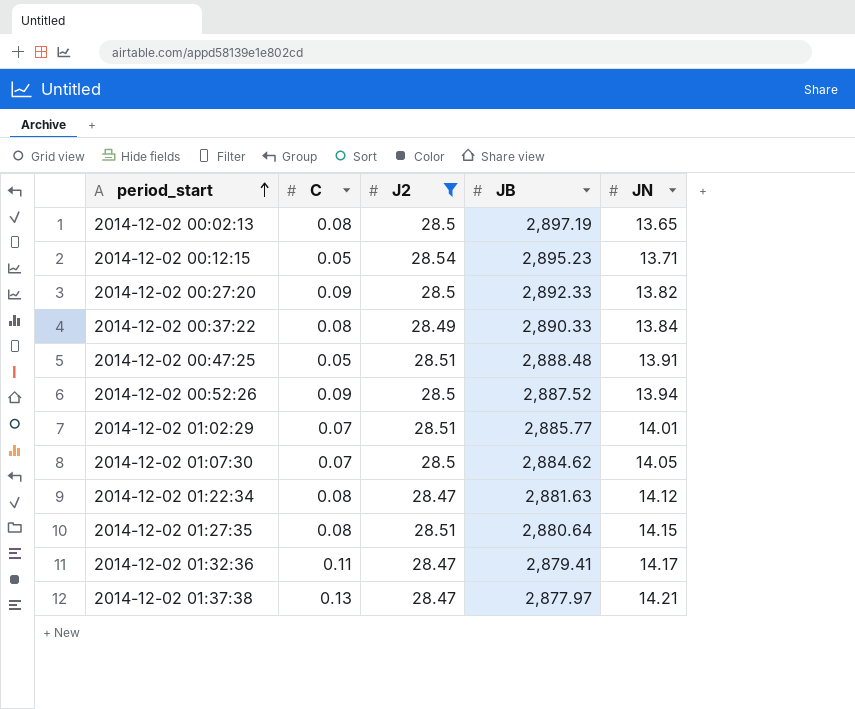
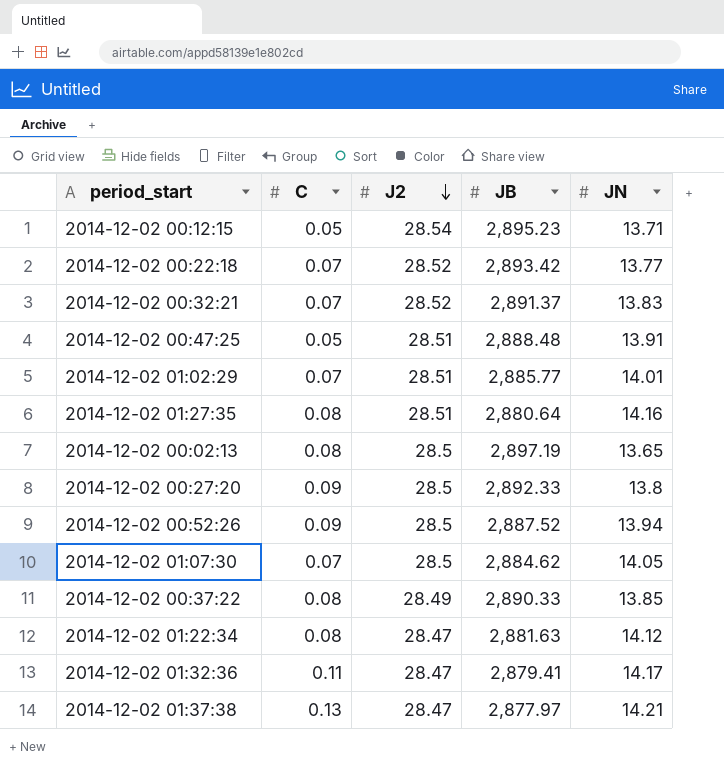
filter: J2 != 28.52 -> none
row order: period_start ascending -> J2 descending
2014-12-02 01:27:35 | JN: 14.15 -> 14.16
2014-12-02 00:27:20 | JN: 13.82 -> 13.8
2014-12-02 00:37:22 | JN: 13.84 -> 13.85

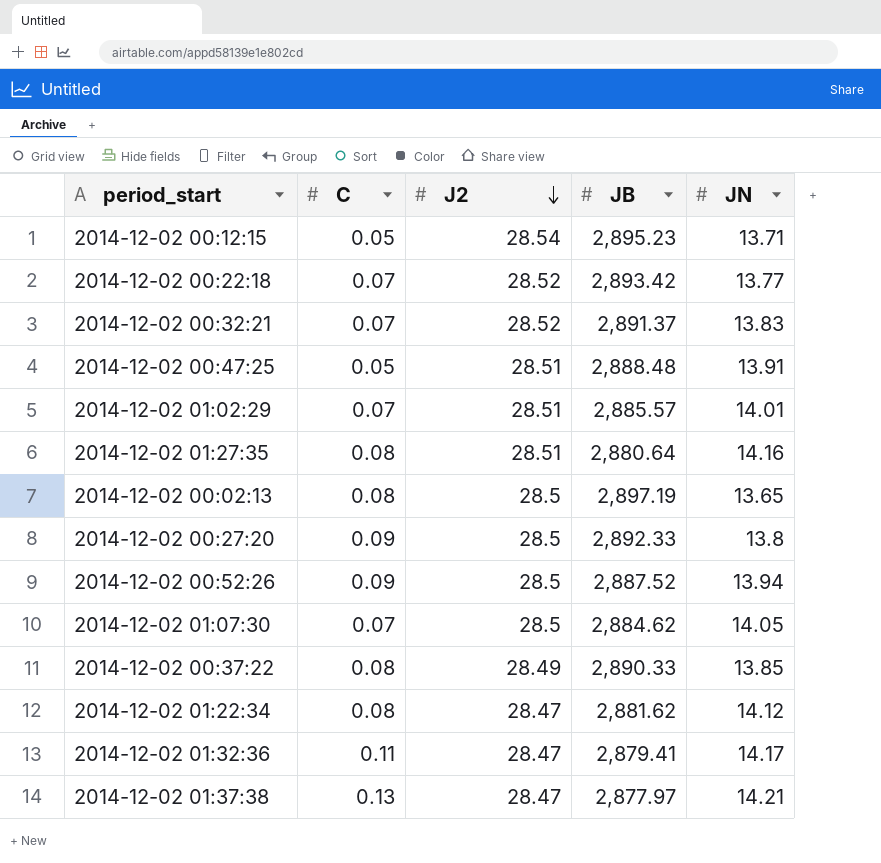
2014-12-02 01:02:29 | JB: 2,885.77 -> 2,885.57
2014-12-02 01:22:34 | JB: 2,881.63 -> 2,881.62

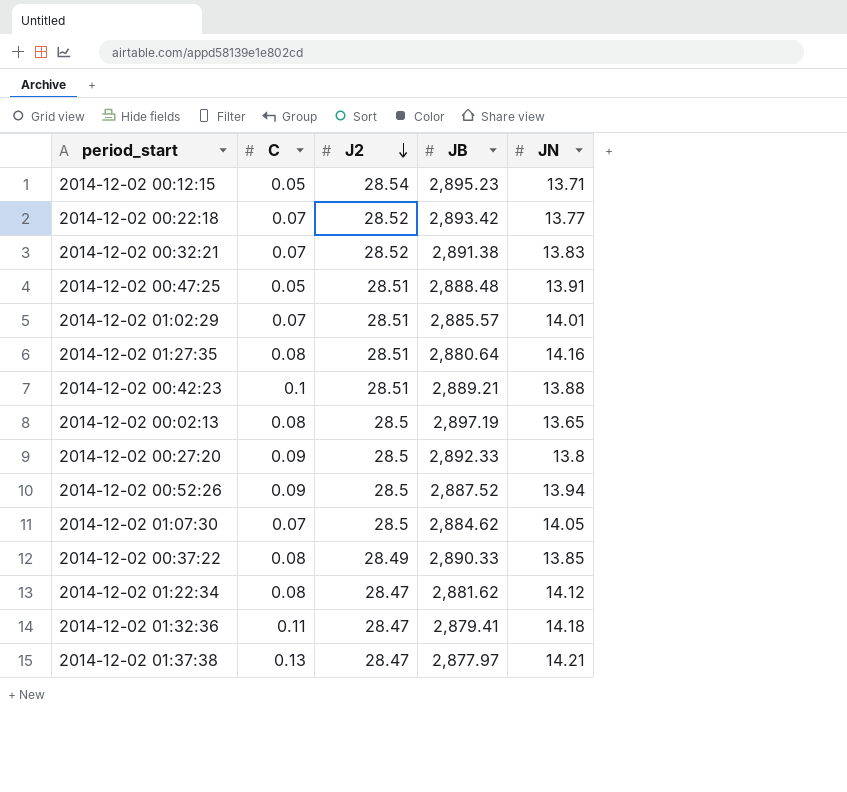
2014-12-02 00:32:21 | JB: 2,891.37 -> 2,891.38
row 2014-12-02 00:42:23: none -> 0.1 | 28.51 | 2,889.21 | 13.88
2014-12-02 01:32:36 | JN: 14.17 -> 14.18

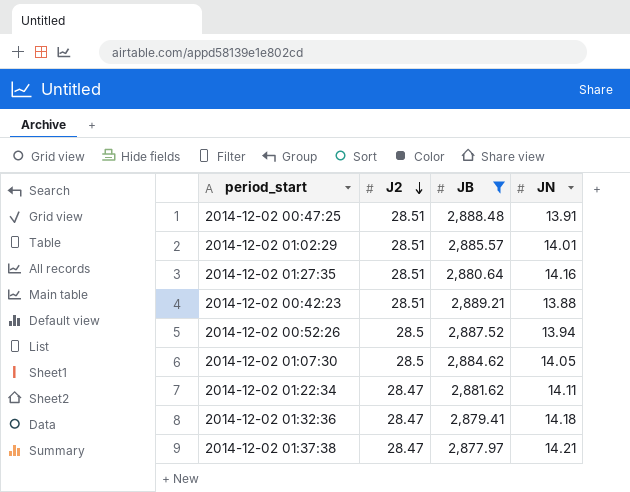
filter: none -> JB <= 2,889.21
column C | position: 2 -> none
2014-12-02 01:22:34 | JN: 14.12 -> 14.11

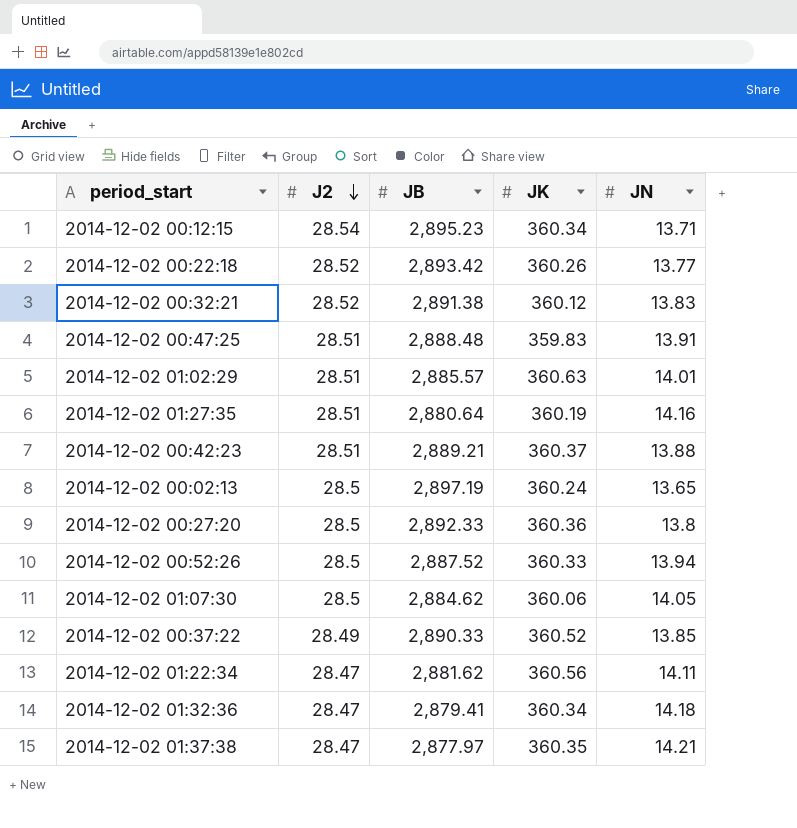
filter: JB <= 2,889.21 -> none
column JK | position: none -> 4

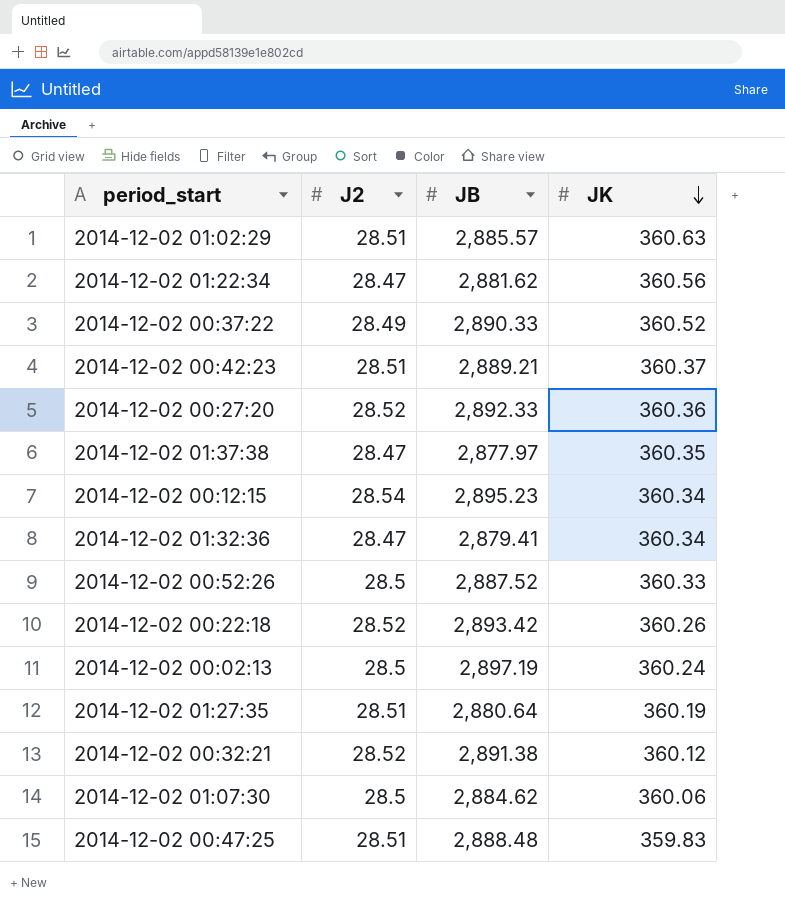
row order: J2 descending -> JK descending
column JN | position: 5 -> none
2014-12-02 00:27:20 | J2: 28.5 -> 28.52

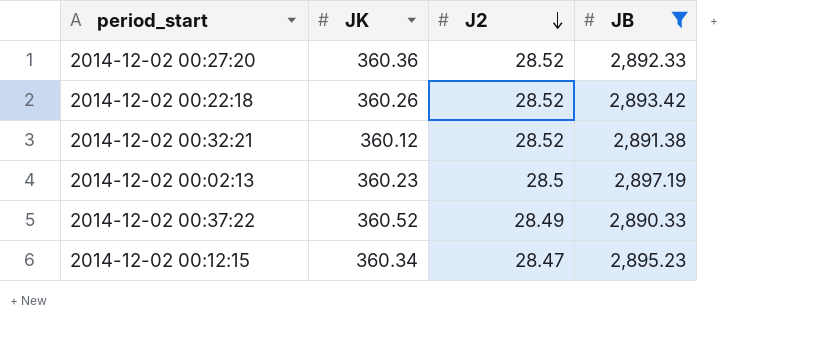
filter: none -> JB >= 2,890.33
row order: JK descending -> J2 descending
column JK | position: 4 -> 2
2014-12-02 00:02:13 | JK: 360.24 -> 360.23
2014-12-02 00:12:15 | J2: 28.54 -> 28.47

